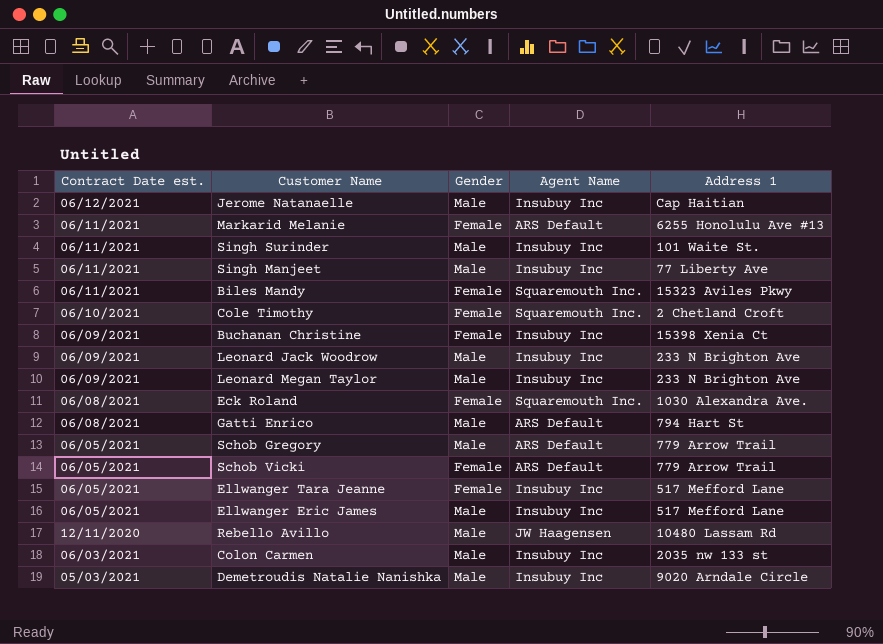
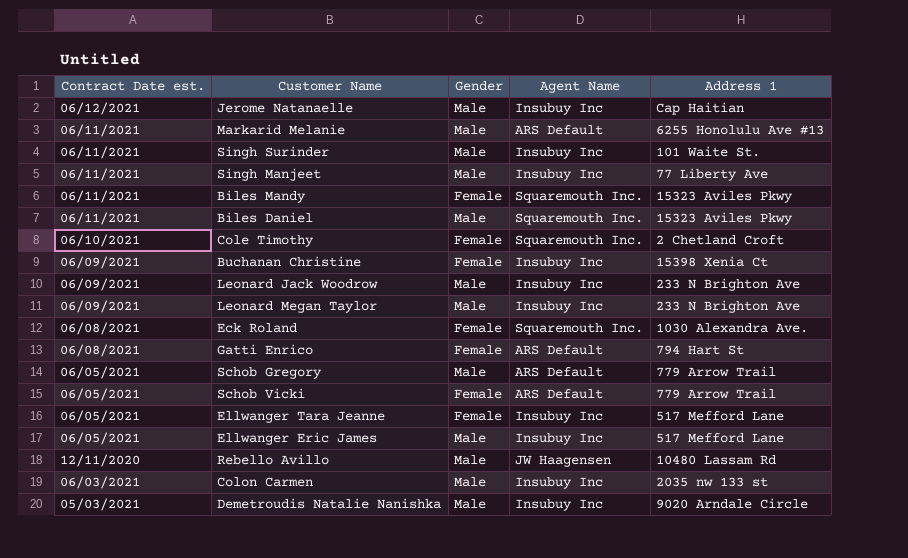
Markarid Melanie | Gender: Female -> Male
row Biles Daniel: none -> 06/11/2021 | Male | Squaremouth Inc. | 15323 Aviles Pkwy
Gatti Enrico | Gender: Male -> Female

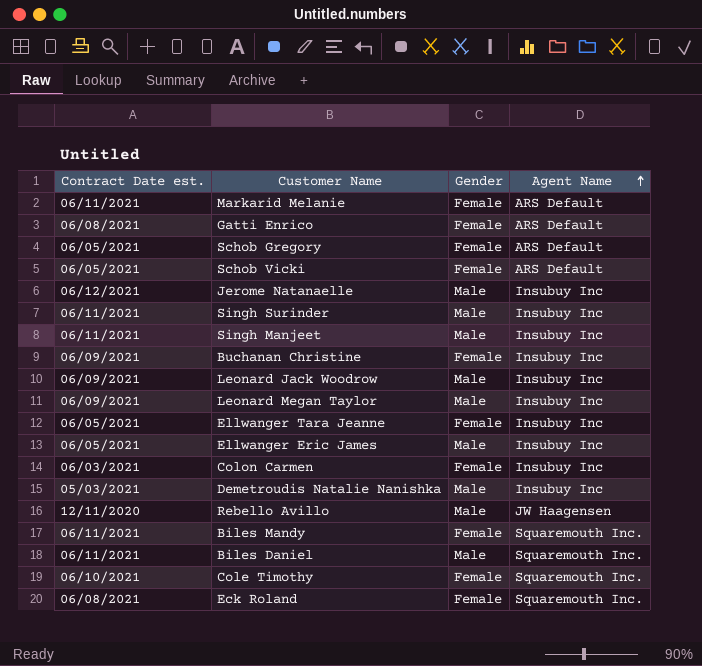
row order: none -> Agent Name ascending
column Address 1 | position: 5 -> none
Markarid Melanie | Gender: Male -> Female
Schob Gregory | Gender: Male -> Female
Colon Carmen | Gender: Male -> Female

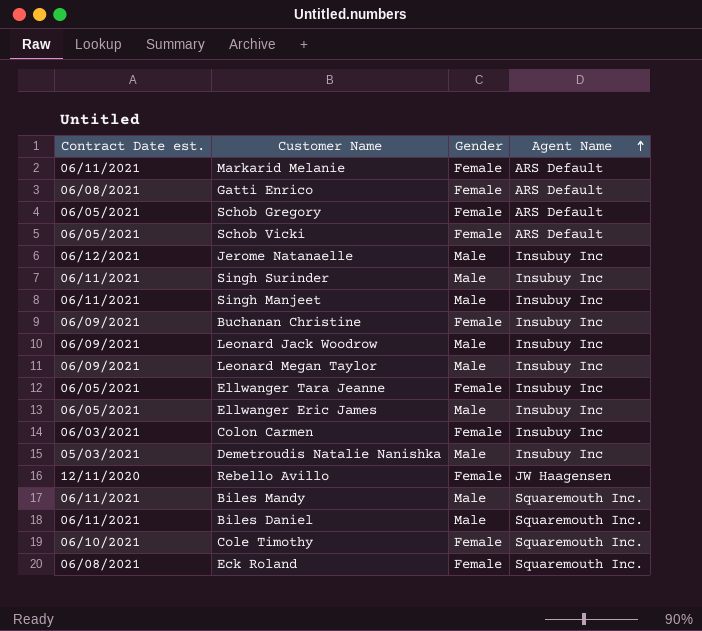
Rebello Avillo | Gender: Male -> Female
Biles Mandy | Gender: Female -> Male

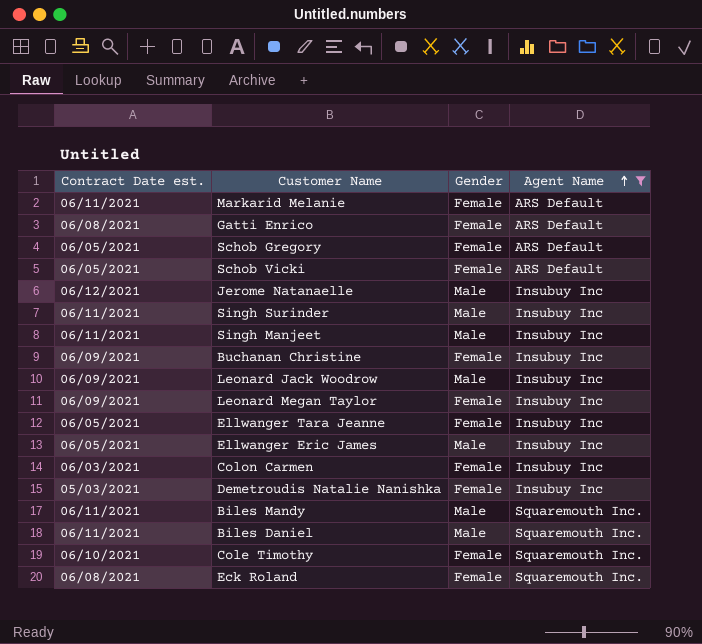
filter: none -> Agent Name != JW Haagensen
Leonard Megan Taylor | Gender: Male -> Female
Demetroudis Natalie Nanishka | Gender: Male -> Female

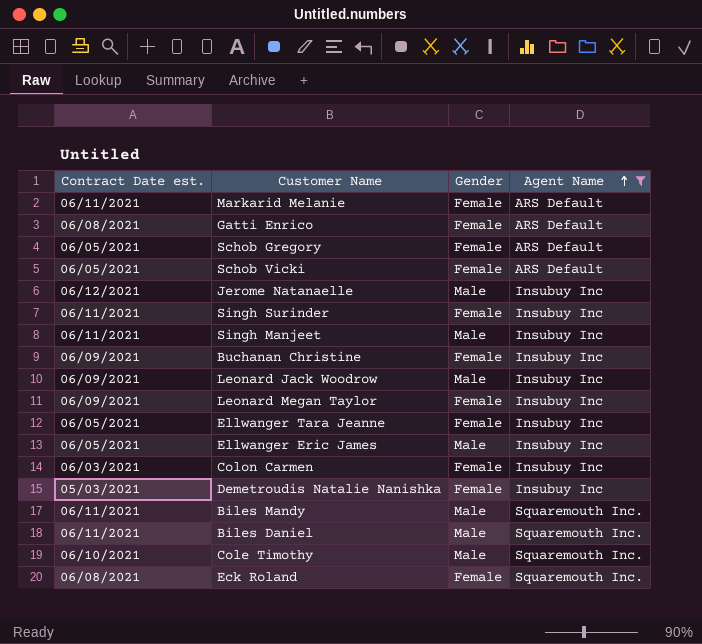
Singh Surinder | Gender: Male -> Female
Cole Timothy | Gender: Female -> Male

